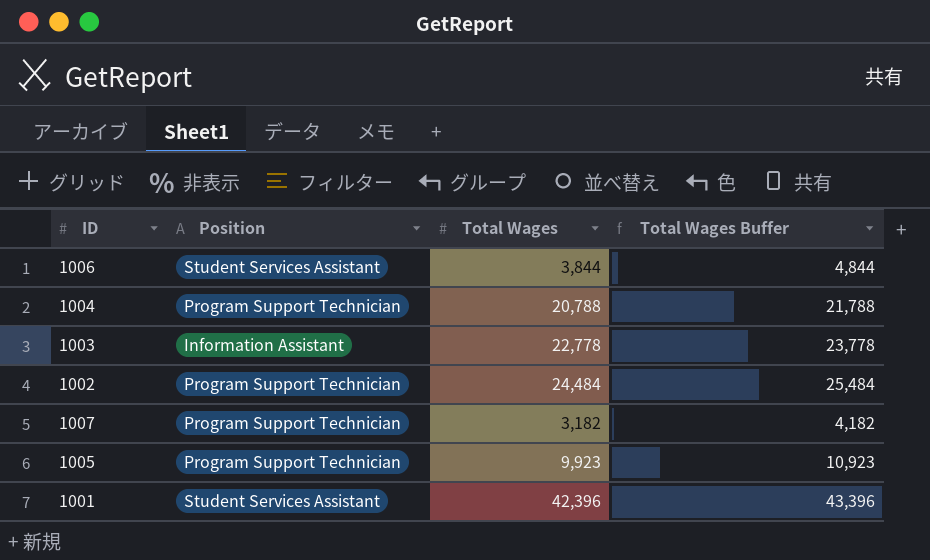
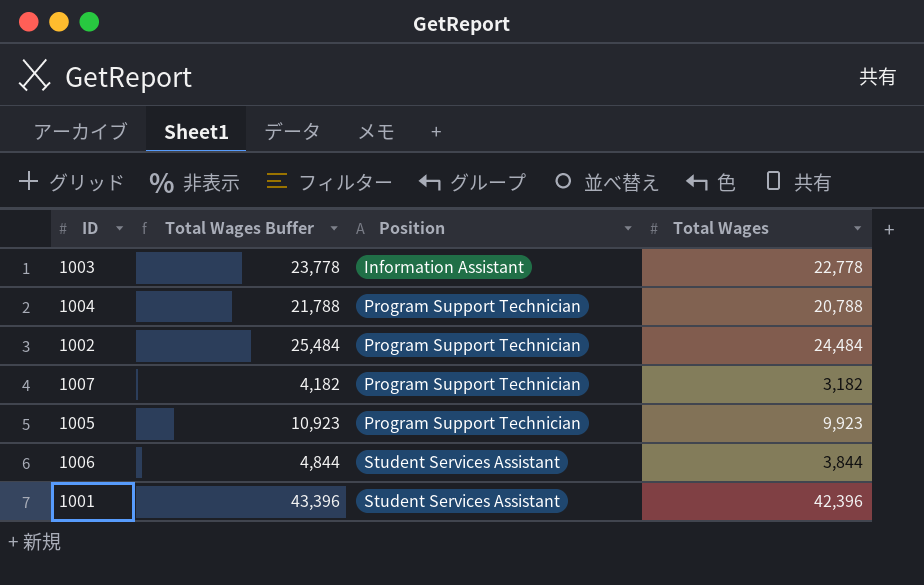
row order: none -> Position ascending
column Total Wages Buffer | position: 4 -> 2

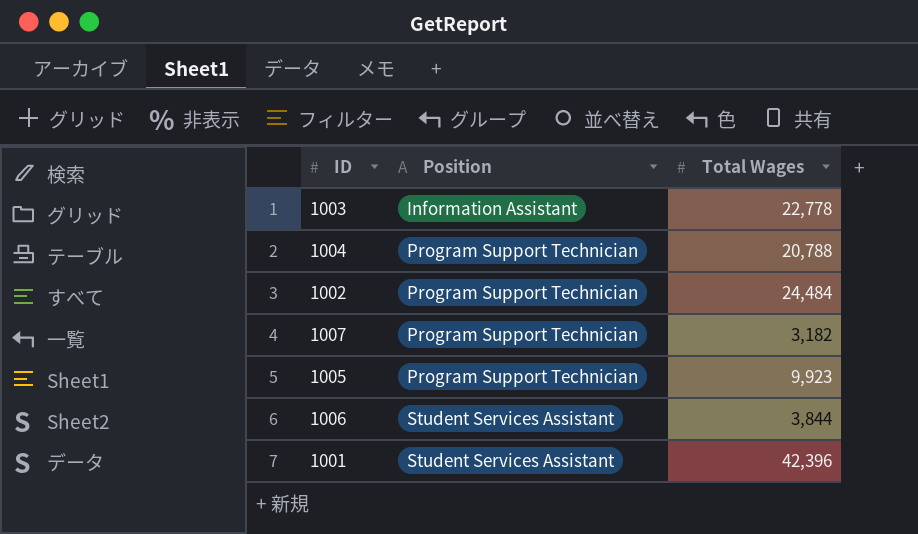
column Total Wages Buffer | formula: [Total Wages] + 1000 -> none

